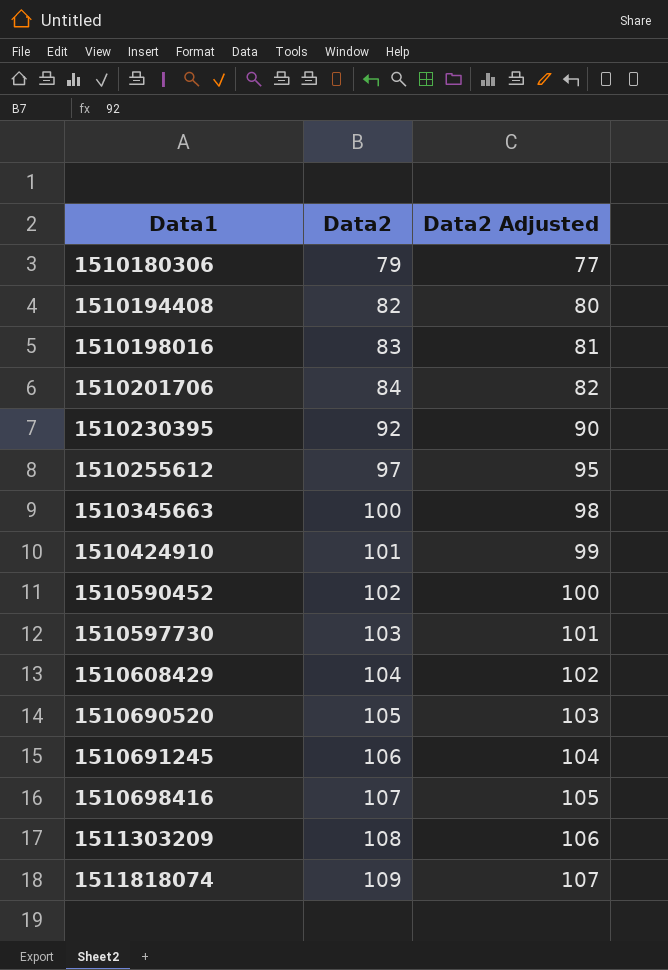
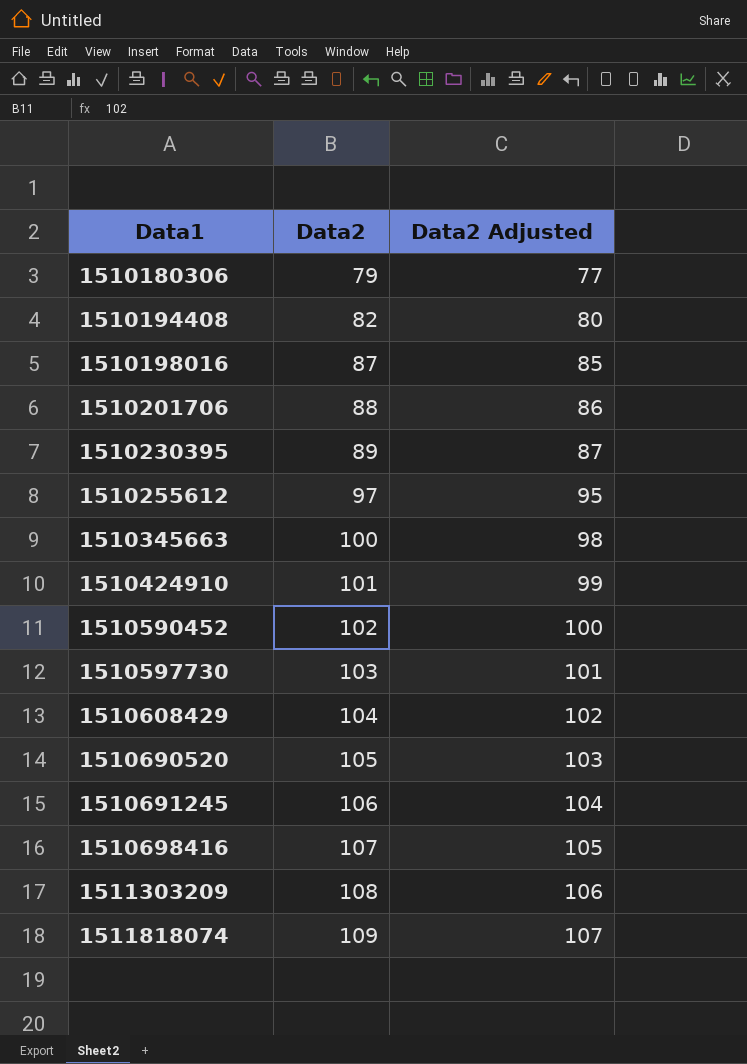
1510198016 | Data2: 83 -> 87
1510198016 | Data2 Adjusted: 81 -> 85
1510201706 | Data2: 84 -> 88
1510201706 | Data2 Adjusted: 82 -> 86
1510230395 | Data2: 92 -> 89
1510230395 | Data2 Adjusted: 90 -> 87

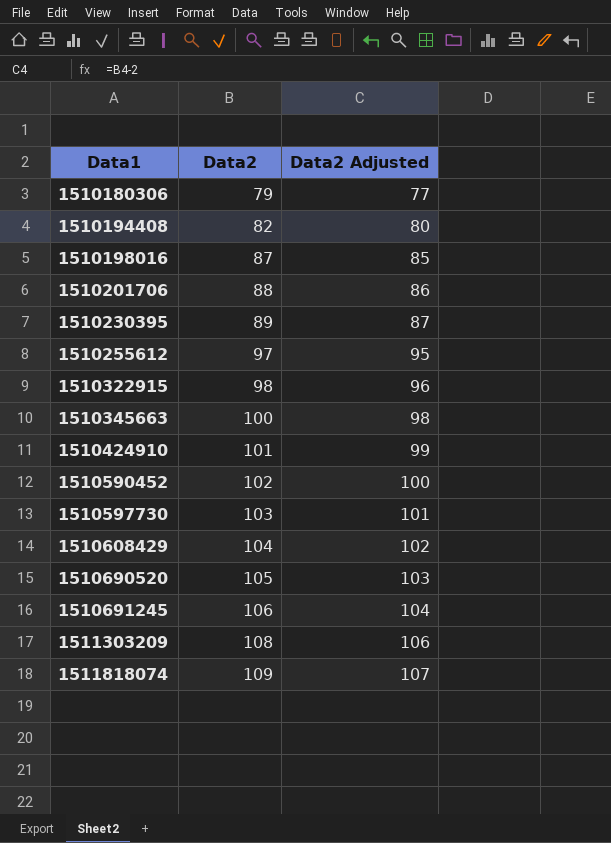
row 1510698416: 107 | 105 -> none
row 1510322915: none -> 98 | 96

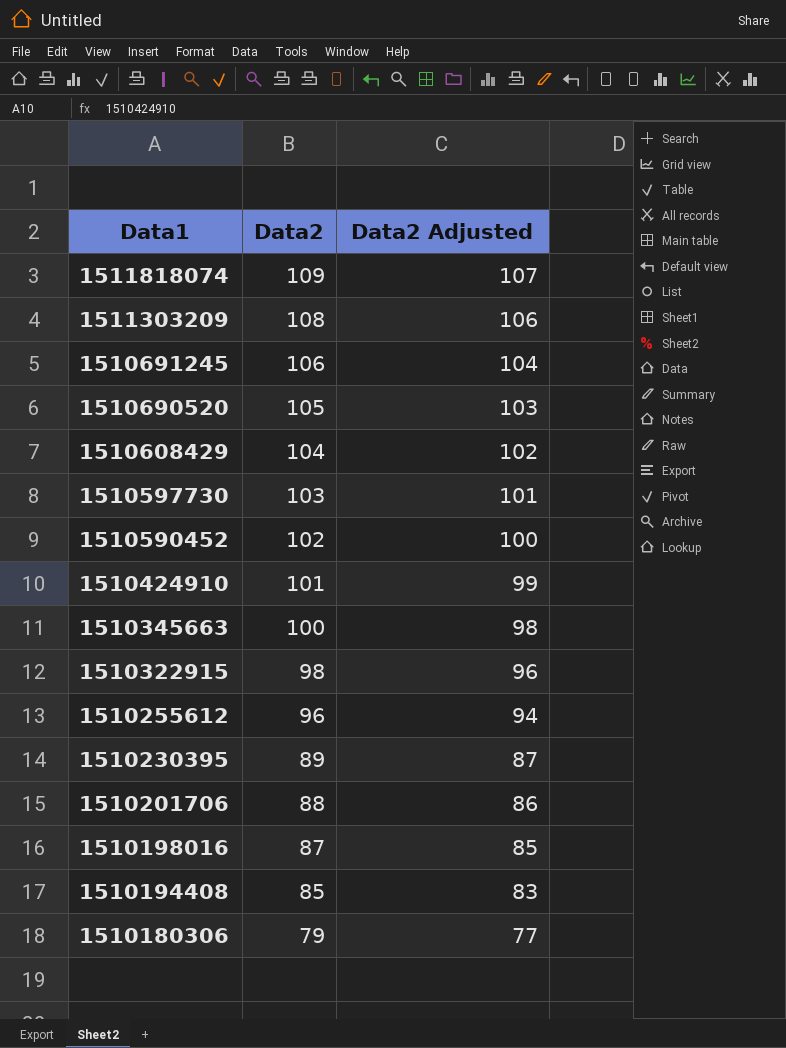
row order: Data1 ascending -> Data1 descending
1510255612 | Data2: 97 -> 96
1510255612 | Data2 Adjusted: 95 -> 94
1510194408 | Data2: 82 -> 85
1510194408 | Data2 Adjusted: 80 -> 83

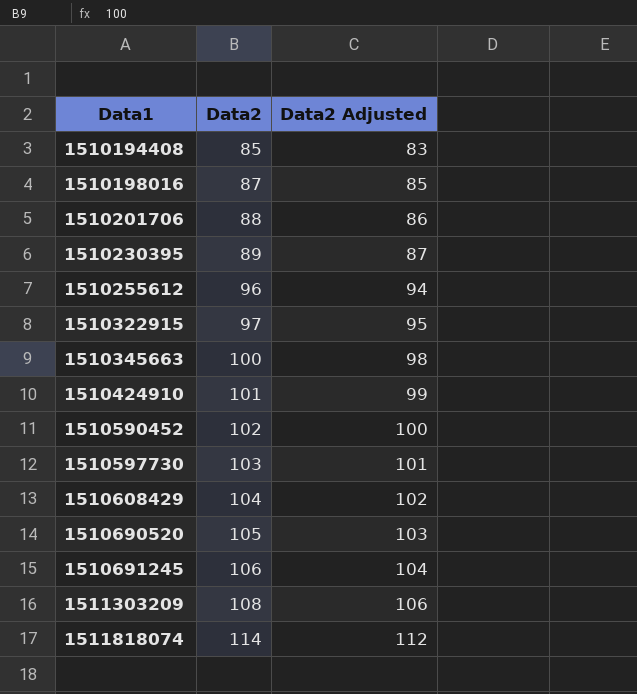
row order: Data1 descending -> Data1 ascending
row 1510180306: 79 | 77 -> none
1510322915 | Data2: 98 -> 97
1510322915 | Data2 Adjusted: 96 -> 95
1511818074 | Data2: 109 -> 114
1511818074 | Data2 Adjusted: 107 -> 112

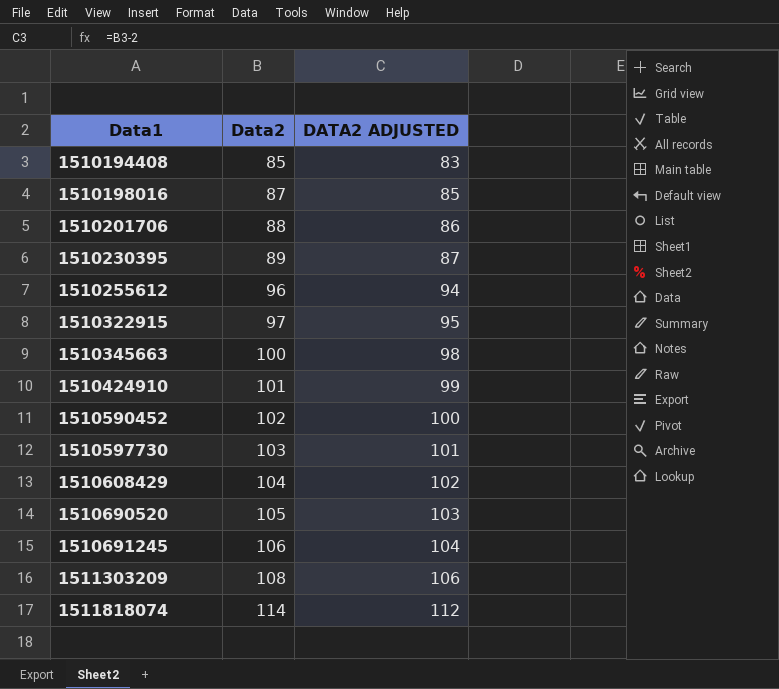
column name: Data2 Adjusted -> DATA2 ADJUSTED

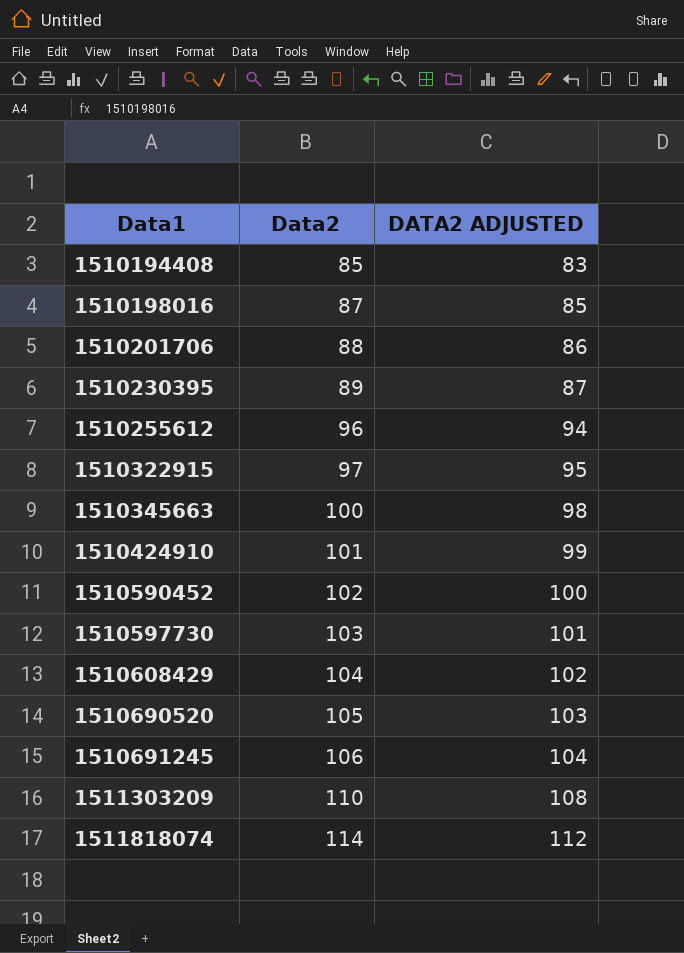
1511303209 | Data2: 108 -> 110
1511303209 | DATA2 ADJUSTED: 106 -> 108

